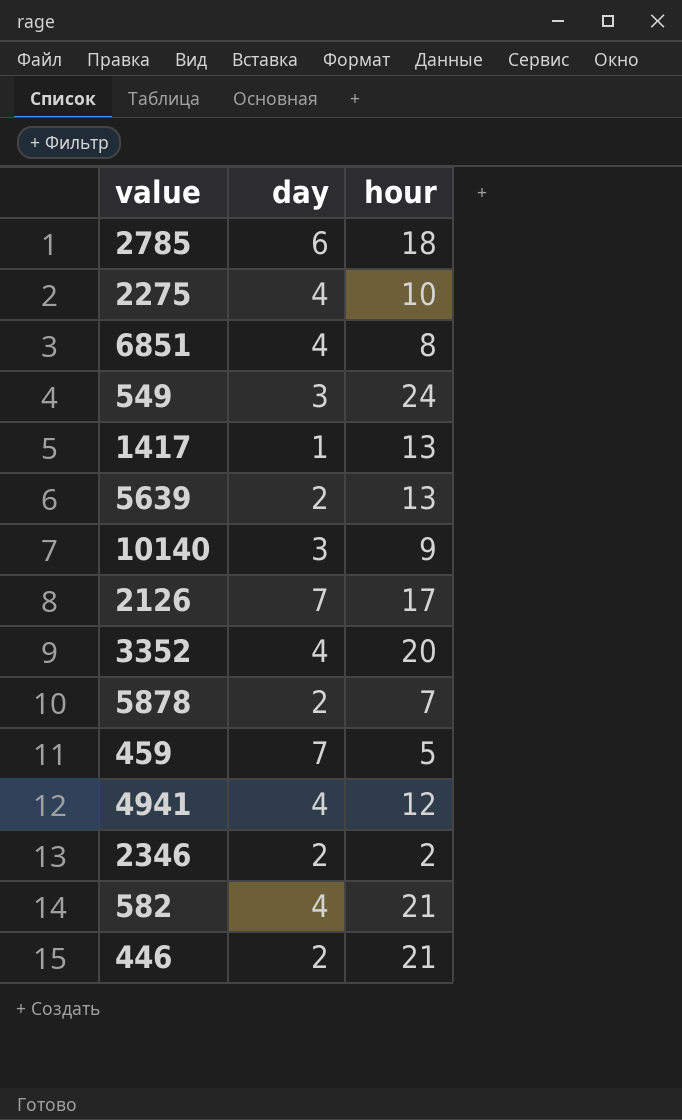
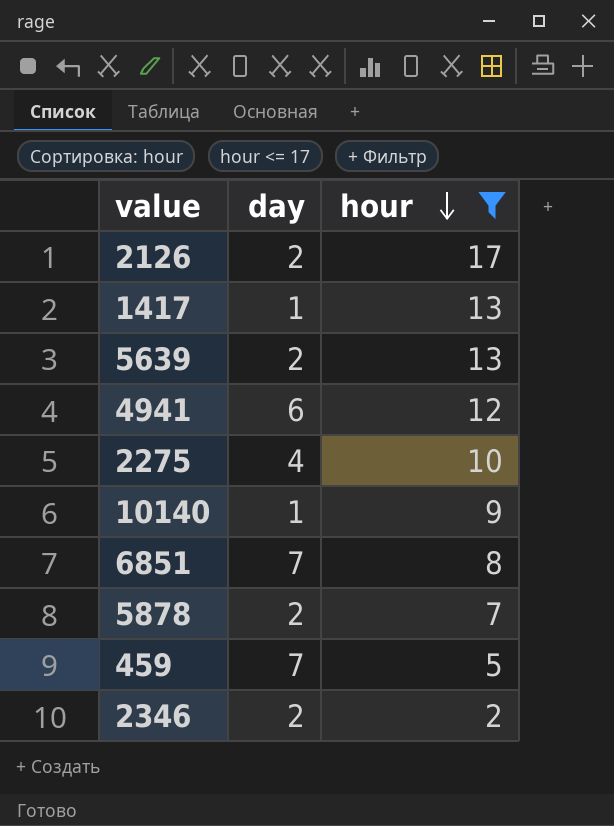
filter: none -> hour <= 17
row order: none -> hour descending
2126 | day: 7 -> 2
4941 | day: 4 -> 6
10140 | day: 3 -> 1
6851 | day: 4 -> 7

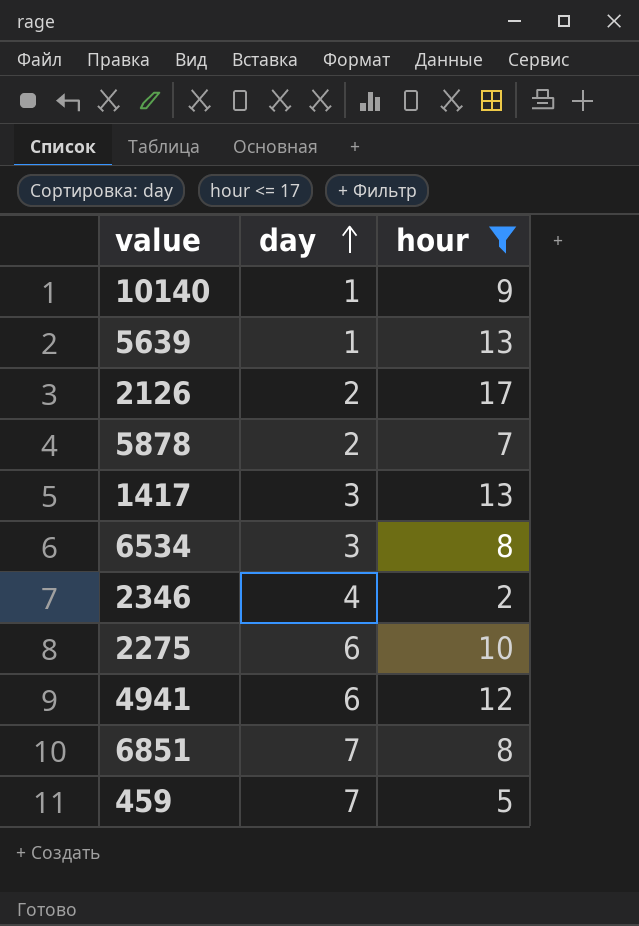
row order: hour descending -> day ascending
5639 | day: 2 -> 1
1417 | day: 1 -> 3
row 6534: none -> 3 | 8
2346 | day: 2 -> 4
2275 | day: 4 -> 6

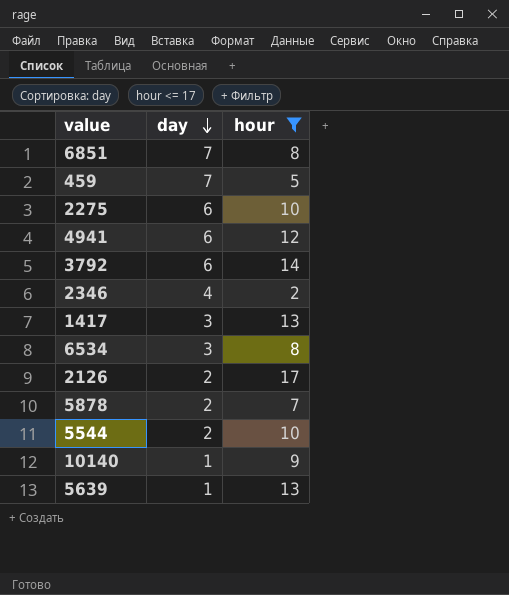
row order: day ascending -> day descending
row 3792: none -> 6 | 14
row 5544: none -> 2 | 10

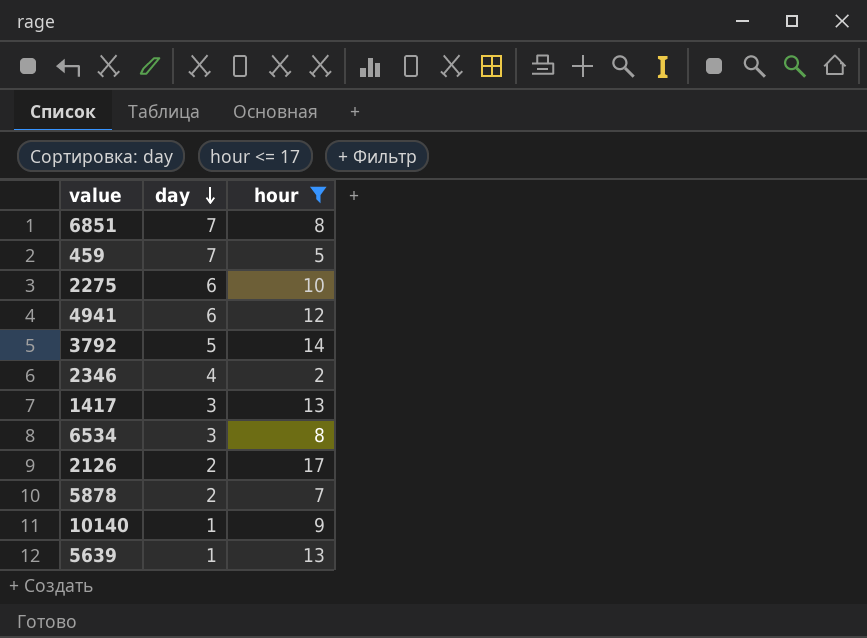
row 5544: 2 | 10 -> none
3792 | day: 6 -> 5

